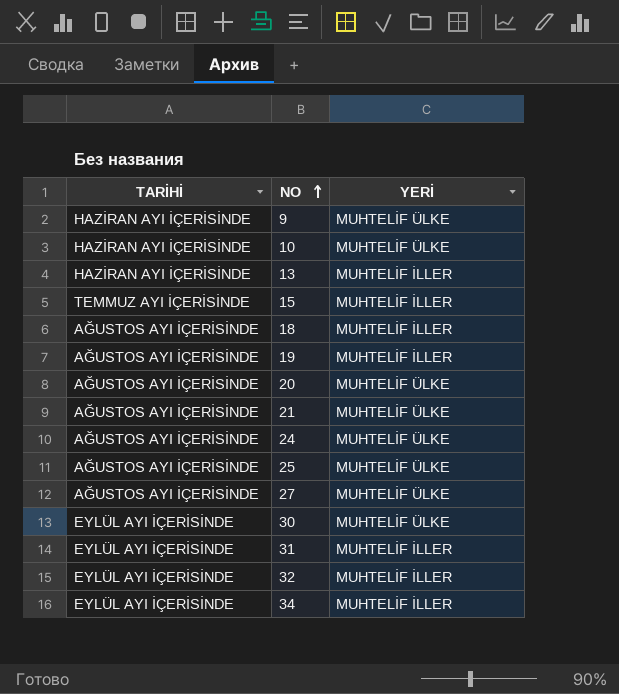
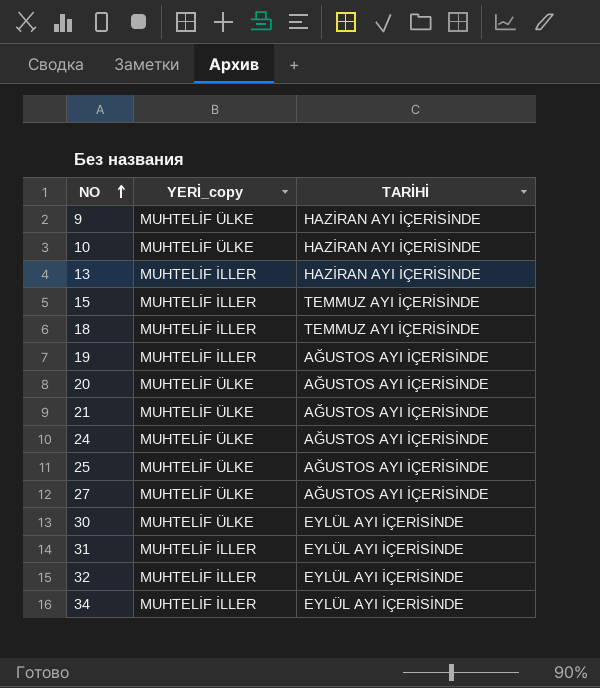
column name: YERİ -> YERİ_copy
column TARİHİ | position: 1 -> 3
18 | TARİHİ: AĞUSTOS AYI İÇERİSİNDE -> TEMMUZ AYI İÇERİSİNDE

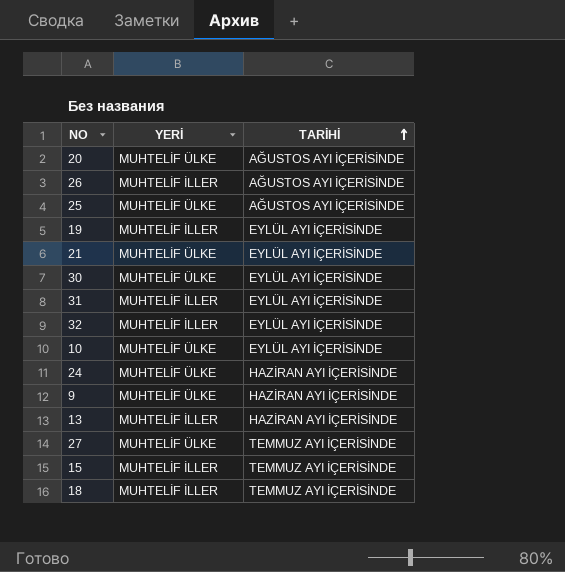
row order: NO ascending -> TARİHİ ascending
column name: YERİ_copy -> YERİ
row 34: MUHTELİF İLLER | EYLÜL AYI İÇERİSİNDE -> none
row 26: none -> MUHTELİF İLLER | AĞUSTOS AYI İÇERİSİNDE
19 | TARİHİ: AĞUSTOS AYI İÇERİSİNDE -> EYLÜL AYI İÇERİSİNDE
21 | TARİHİ: AĞUSTOS AYI İÇERİSİNDE -> EYLÜL AYI İÇERİSİNDE
10 | TARİHİ: HAZİRAN AYI İÇERİSİNDE -> EYLÜL AYI İÇERİSİNDE
24 | TARİHİ: AĞUSTOS AYI İÇERİSİNDE -> HAZİRAN AYI İÇERİSİNDE
27 | TARİHİ: AĞUSTOS AYI İÇERİSİNDE -> TEMMUZ AYI İÇERİSİNDE

